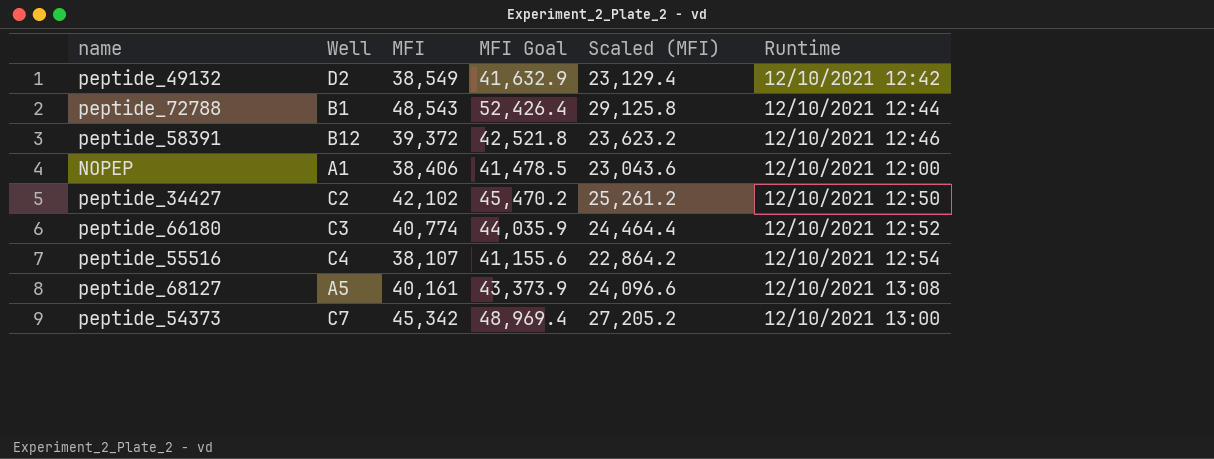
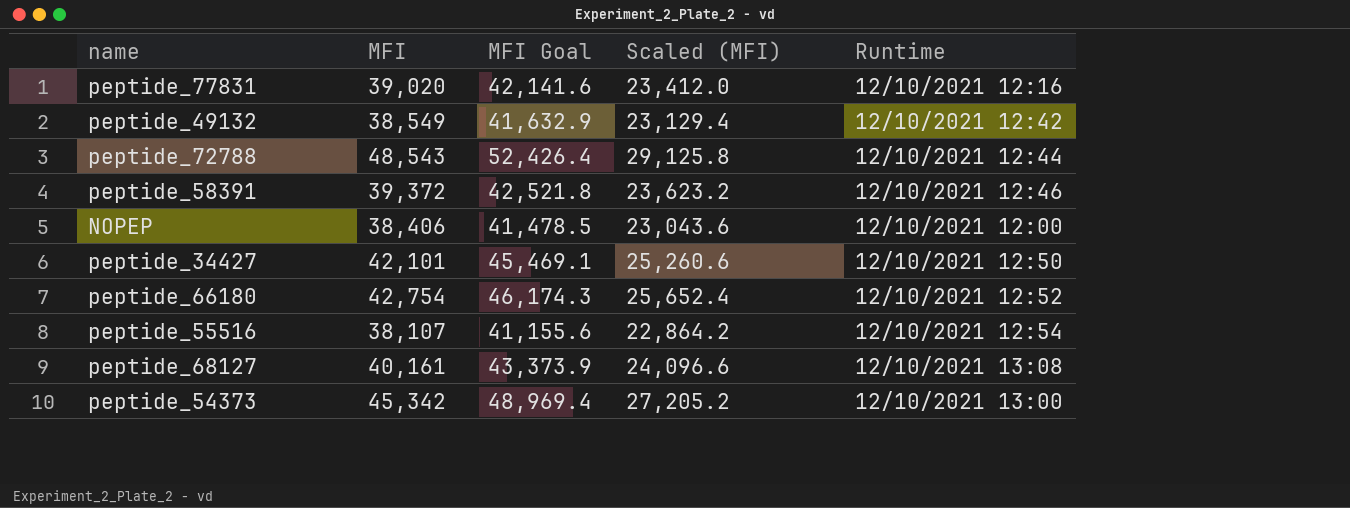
column Well | position: 2 -> none
row peptide_77831: none -> 39,020 | 42,141.6 | 23,412.0 | 12/10/2021 12:16
peptide_34427 | MFI: 42,102 -> 42,101
peptide_34427 | MFI Goal: 45,470.2 -> 45,469.1
peptide_34427 | Scaled (MFI): 25,261.2 -> 25,260.6
peptide_66180 | MFI: 40,774 -> 42,754
peptide_66180 | MFI Goal: 44,035.9 -> 46,174.3
peptide_66180 | Scaled (MFI): 24,464.4 -> 25,652.4

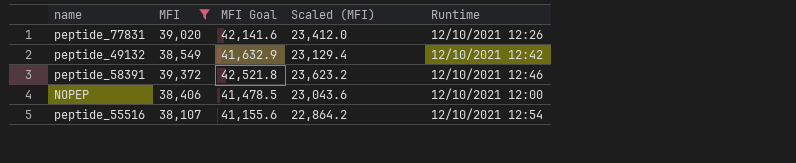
filter: none -> MFI <= 39,372
peptide_77831 | Runtime: 12/10/2021 12:16 -> 12/10/2021 12:26

